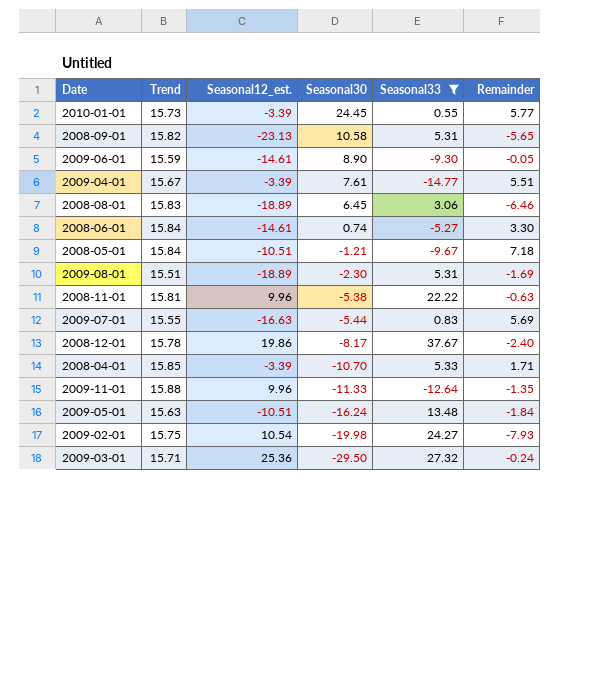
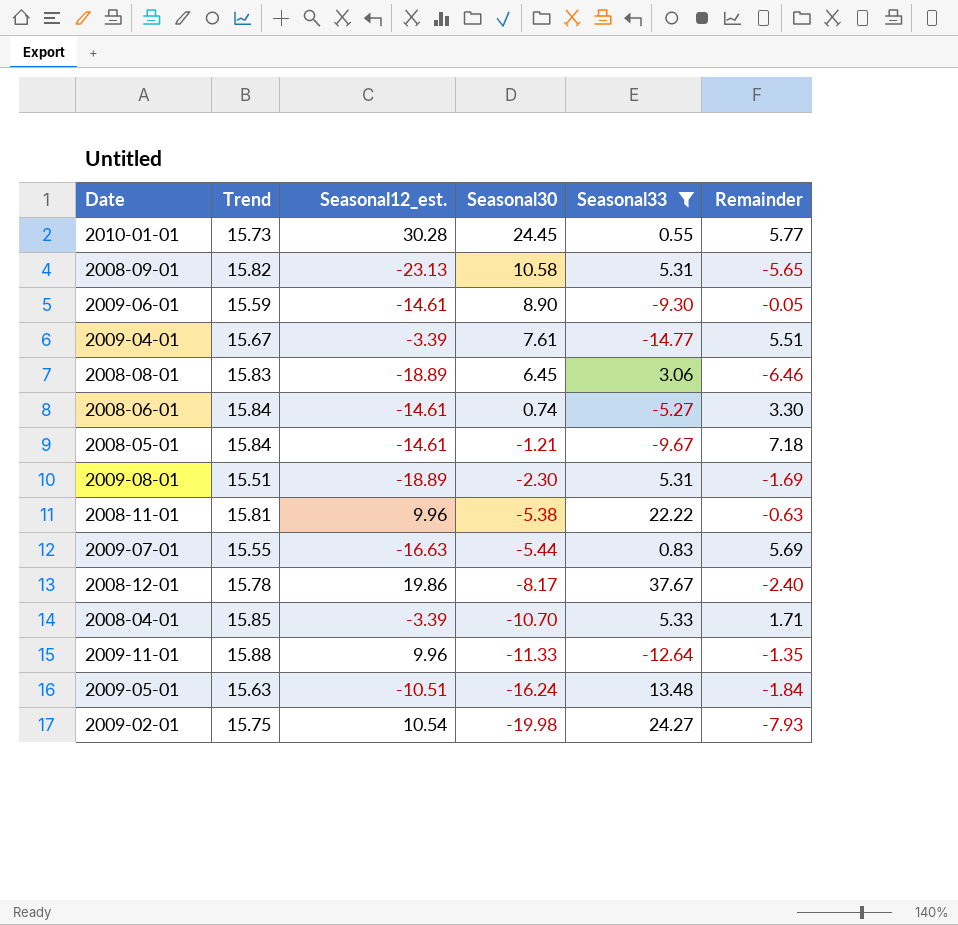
row 2009-03-01: 15.71 | 25.36 | -29.50 | 27.32 | -0.24 -> none
2010-01-01 | Seasonal12_est.: -3.39 -> 30.28
2008-05-01 | Seasonal12_est.: -10.51 -> -14.61

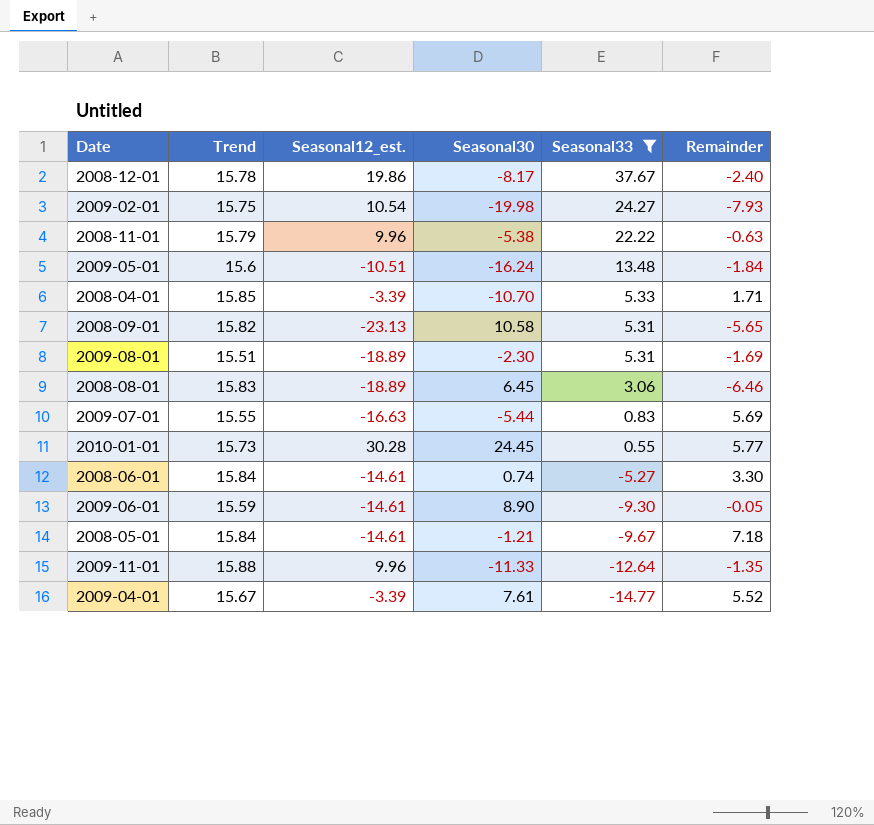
row order: Seasonal30 descending -> Seasonal33 descending
2008-11-01 | Trend: 15.81 -> 15.79
2009-05-01 | Trend: 15.63 -> 15.6
2009-04-01 | Remainder: 5.51 -> 5.52

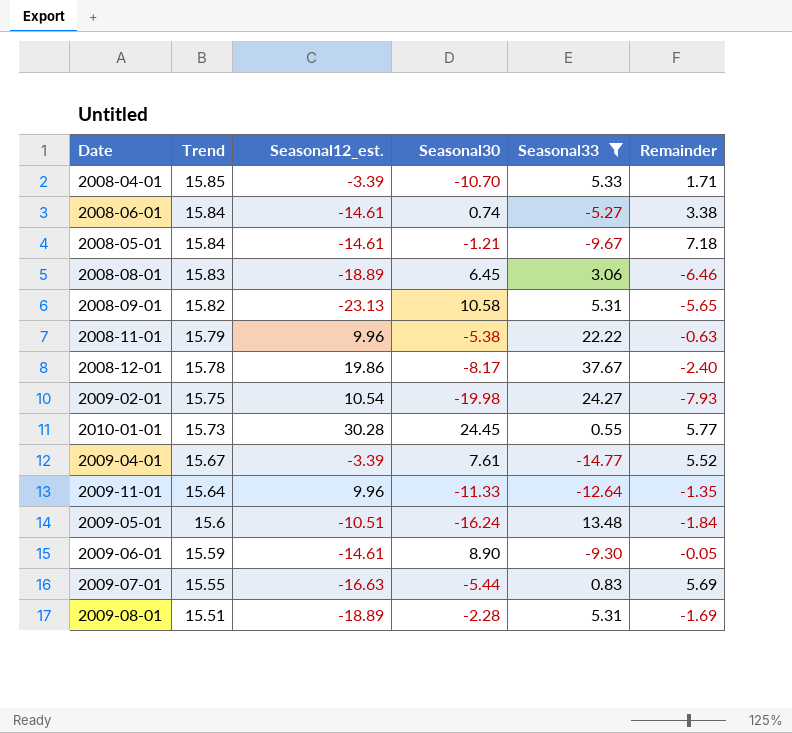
row order: Seasonal33 descending -> Trend descending
2008-06-01 | Remainder: 3.30 -> 3.38
2009-11-01 | Trend: 15.88 -> 15.64
2009-08-01 | Seasonal30: -2.30 -> -2.28

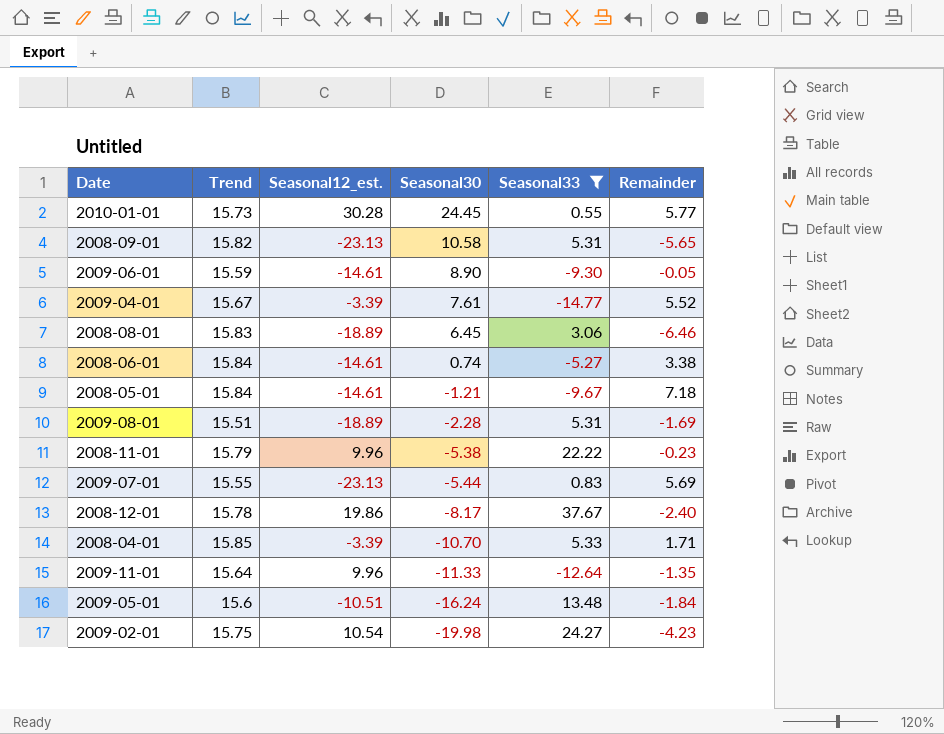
row order: Trend descending -> Seasonal30 descending
2008-11-01 | Remainder: -0.63 -> -0.23
2009-07-01 | Seasonal12_est.: -16.63 -> -23.13
2009-02-01 | Remainder: -7.93 -> -4.23

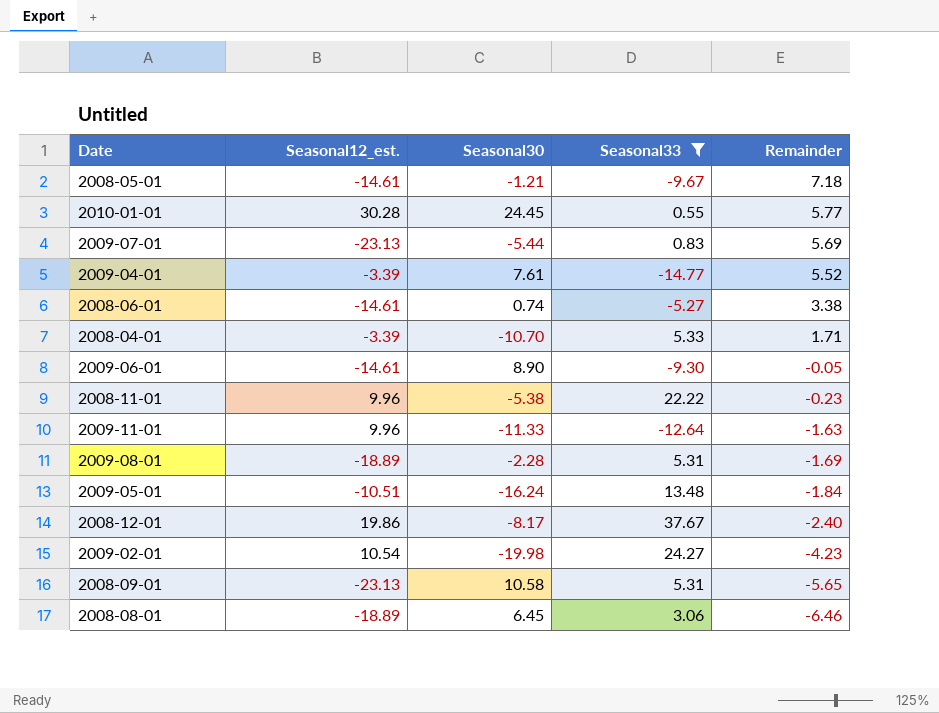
row order: Seasonal30 descending -> Remainder descending
column Trend | position: 2 -> none
2009-11-01 | Remainder: -1.35 -> -1.63

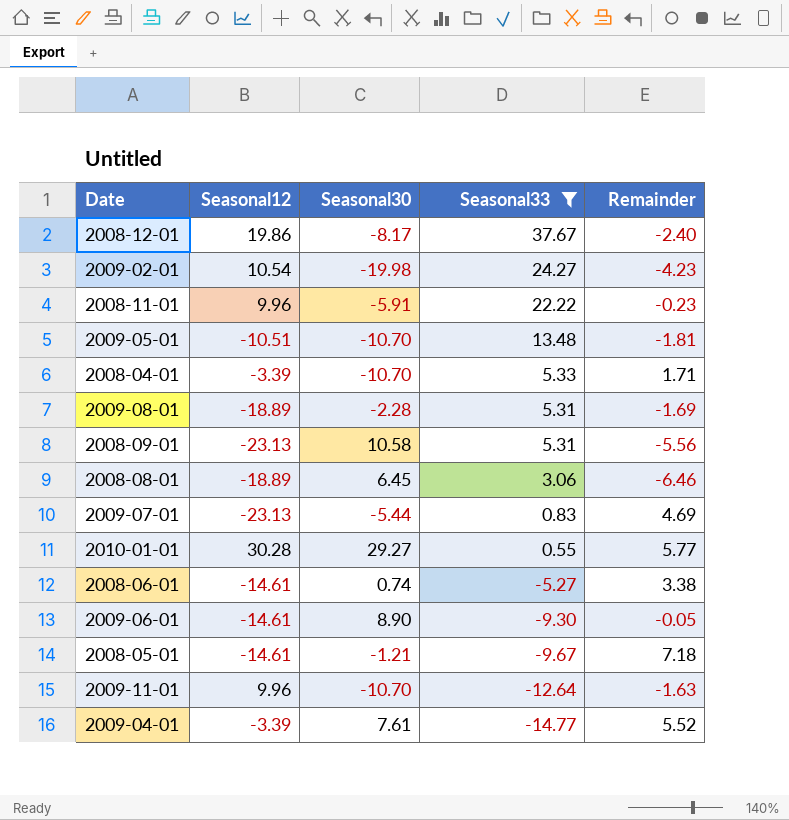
row order: Remainder descending -> Seasonal33 descending
column name: Seasonal12_est. -> Seasonal12
2008-11-01 | Seasonal30: -5.38 -> -5.91
2009-05-01 | Seasonal30: -16.24 -> -10.70
2009-05-01 | Remainder: -1.84 -> -1.81
2008-09-01 | Remainder: -5.65 -> -5.56
2009-07-01 | Remainder: 5.69 -> 4.69
2010-01-01 | Seasonal30: 24.45 -> 29.27
2009-11-01 | Seasonal30: -11.33 -> -10.70

